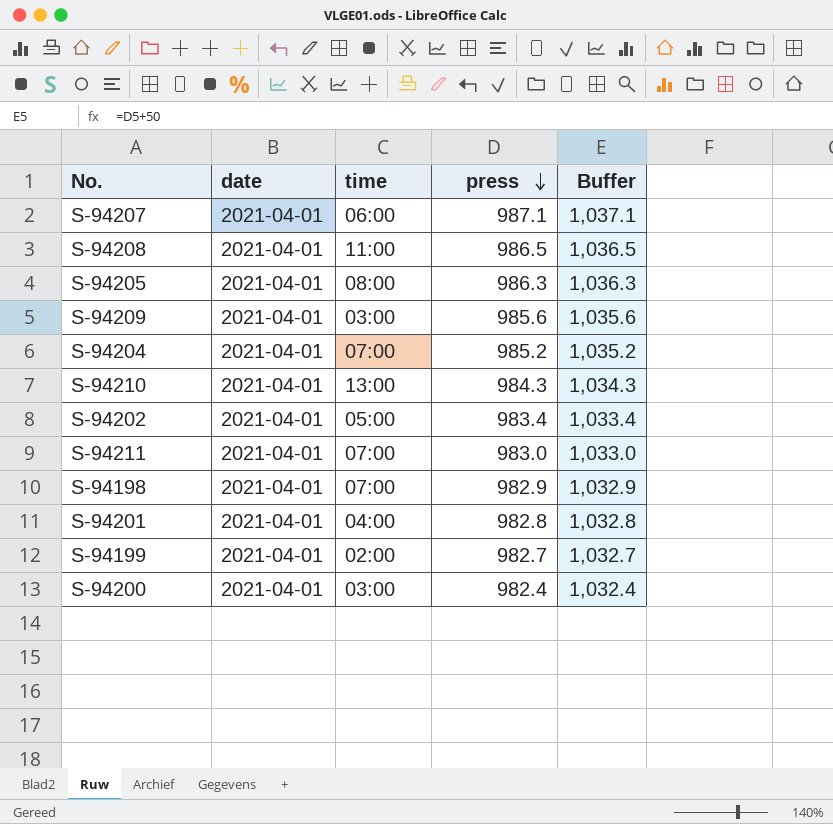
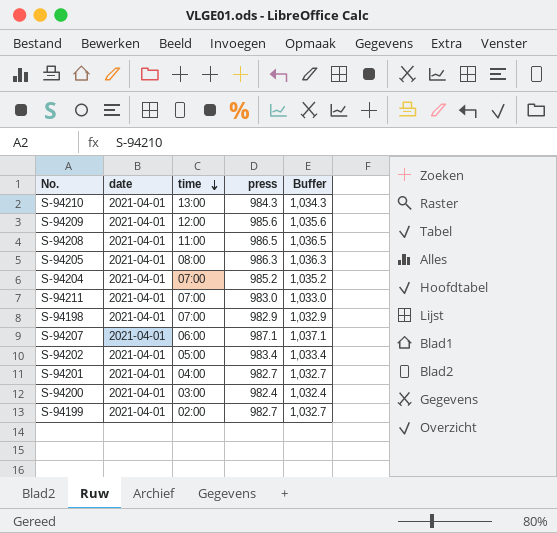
row order: press descending -> time descending
S-94209 | time: 03:00 -> 12:00
S-94201 | press: 982.8 -> 982.7
S-94201 | Buffer: 1,032.8 -> 1,032.7

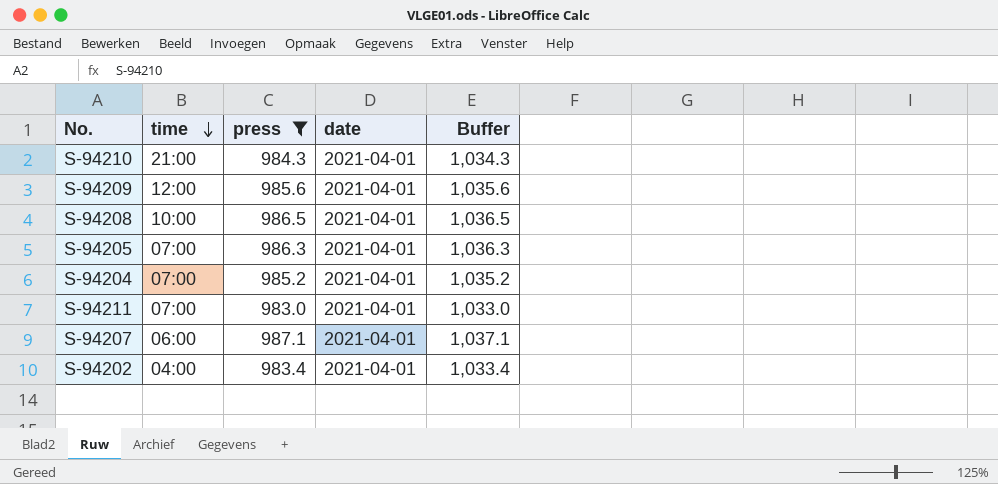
filter: none -> press >= 983.0
column date | position: 2 -> 4
S-94210 | time: 13:00 -> 21:00
S-94208 | time: 11:00 -> 10:00
S-94205 | time: 08:00 -> 07:00
S-94202 | time: 05:00 -> 04:00

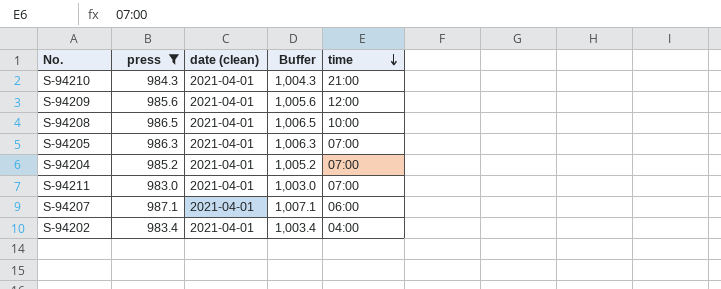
column name: date -> date (clean)
column Buffer | formula: [press] + 50 -> [press] + 20
column time | position: 2 -> 5

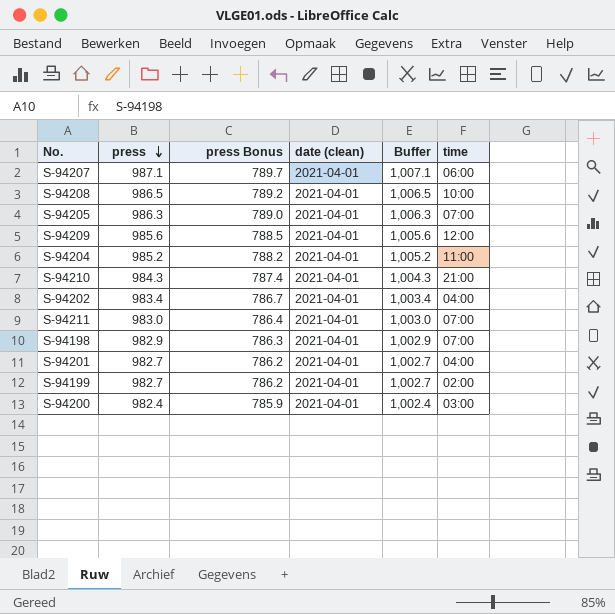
filter: press >= 983.0 -> none
row order: time descending -> press descending
column press Bonus | formula: none -> [press] * 0.8
S-94204 | time: 07:00 -> 11:00

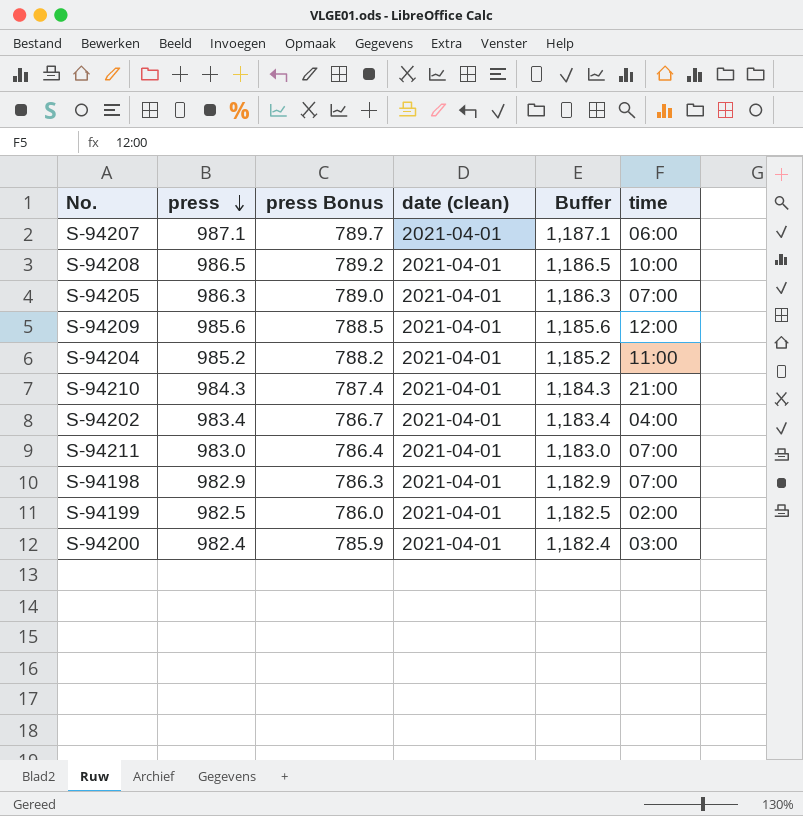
column Buffer | formula: [press] + 20 -> [press] + 200
row S-94201: 982.7 | 786.2 | 2021-04-01 | 1,002.7 | 04:00 -> none
S-94199 | press: 982.7 -> 982.5
S-94199 | press Bonus: 786.2 -> 786.0

